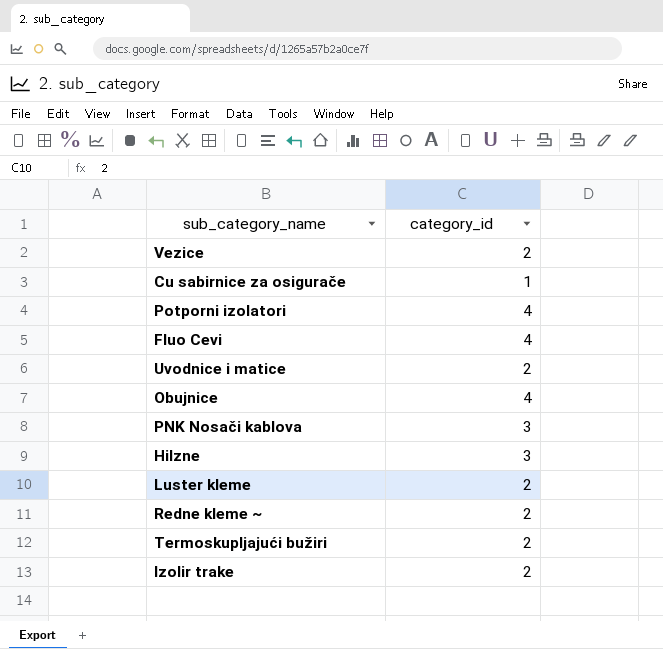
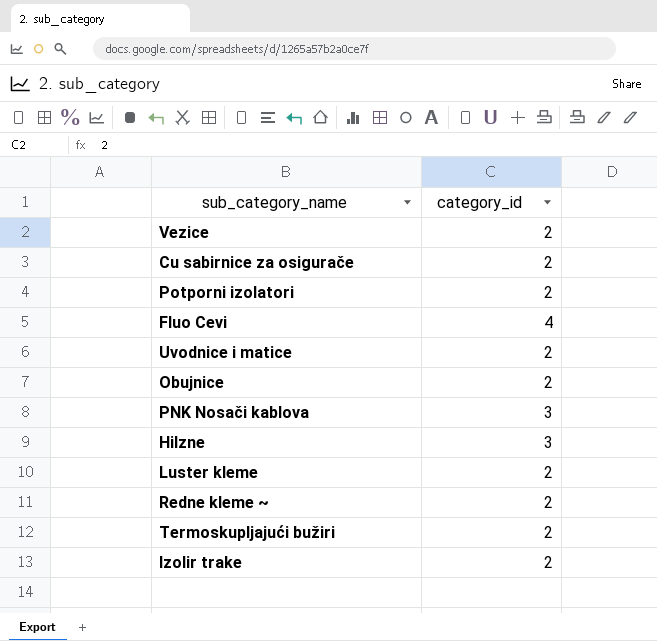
Cu sabirnice za osigurače | category_id: 1 -> 2
Potporni izolatori | category_id: 4 -> 2
Obujnice | category_id: 4 -> 2

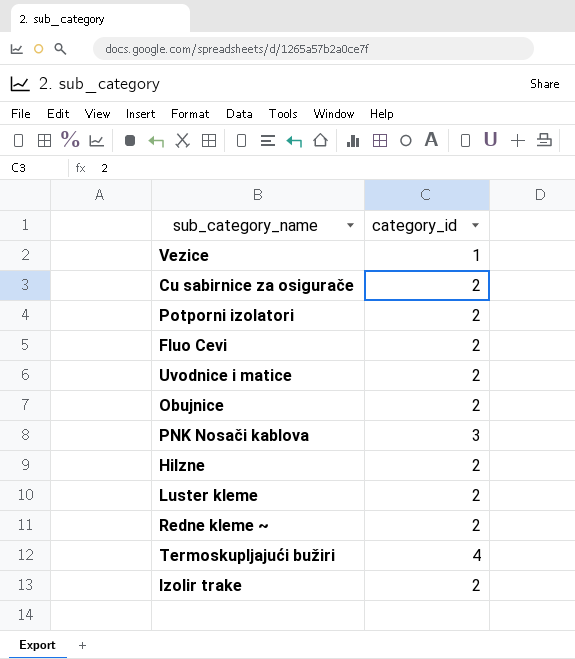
Vezice | category_id: 2 -> 1
Fluo Cevi | category_id: 4 -> 2
Hilzne | category_id: 3 -> 2
Termoskupljajući bužiri | category_id: 2 -> 4

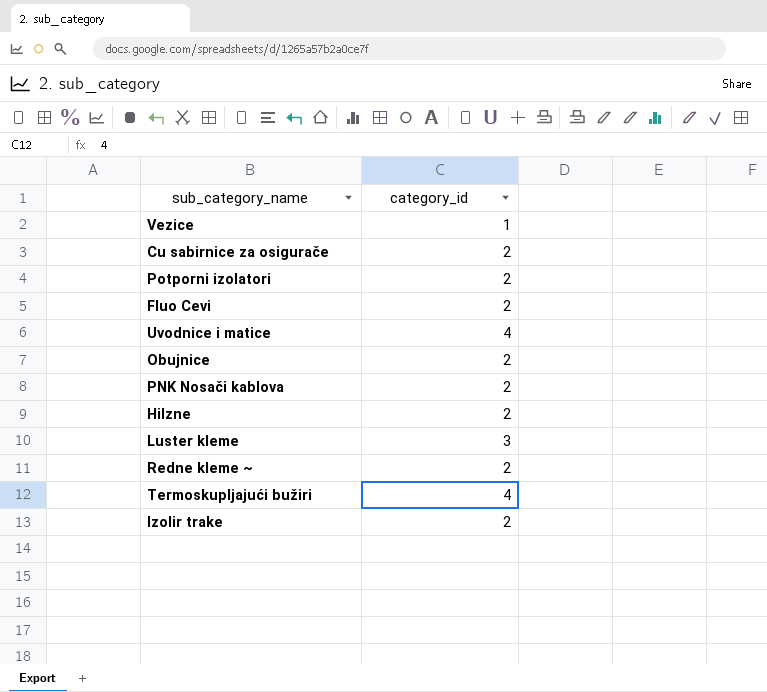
Uvodnice i matice | category_id: 2 -> 4
PNK Nosači kablova | category_id: 3 -> 2
Luster kleme | category_id: 2 -> 3

